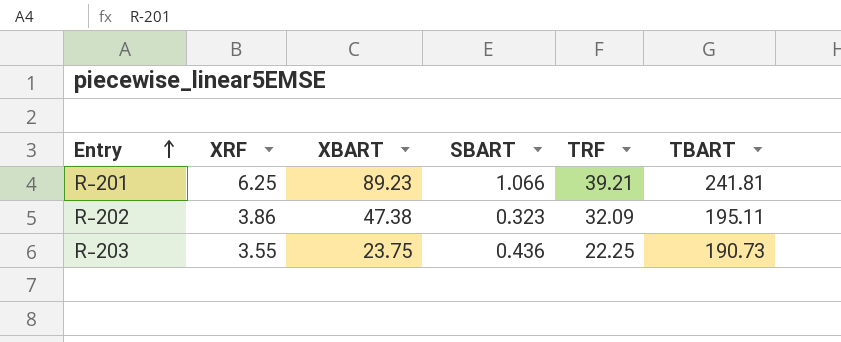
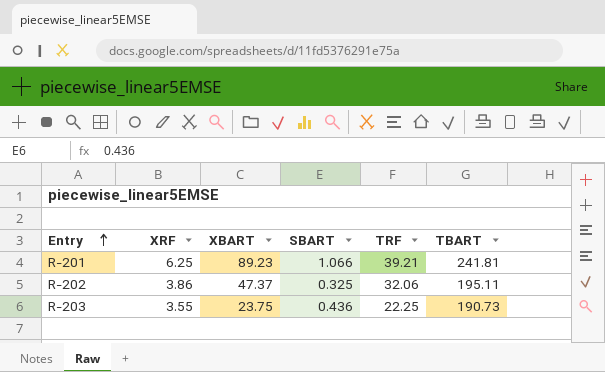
R-202 | XBART: 47.38 -> 47.37
R-202 | SBART: 0.323 -> 0.325
R-202 | TRF: 32.09 -> 32.06

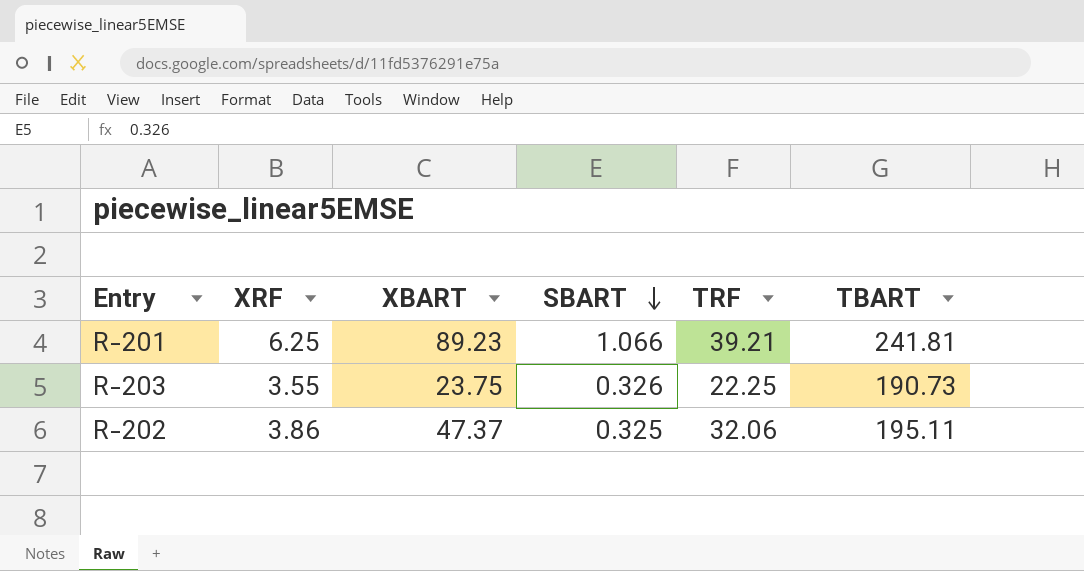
row order: Entry ascending -> SBART descending
R-203 | SBART: 0.436 -> 0.326

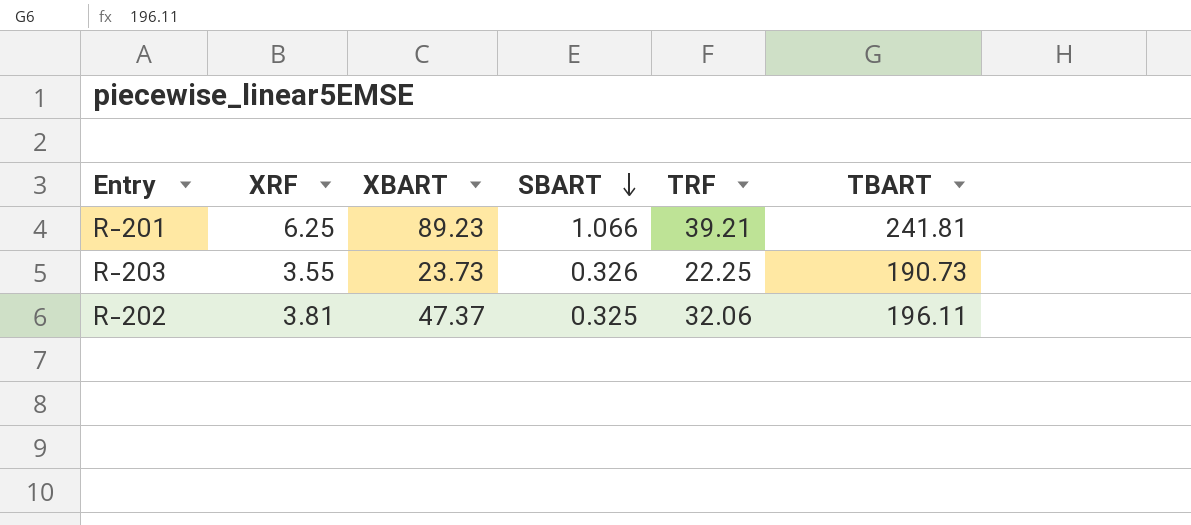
R-203 | XBART: 23.75 -> 23.73
R-202 | XRF: 3.86 -> 3.81
R-202 | TBART: 195.11 -> 196.11

